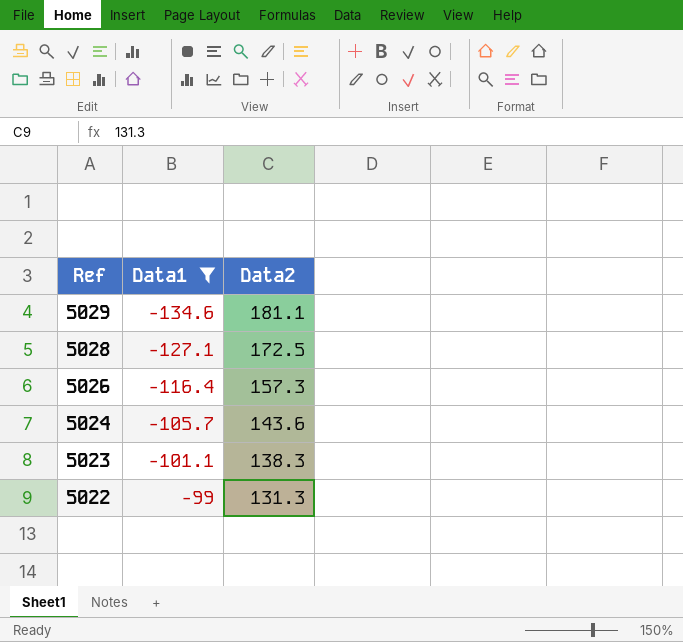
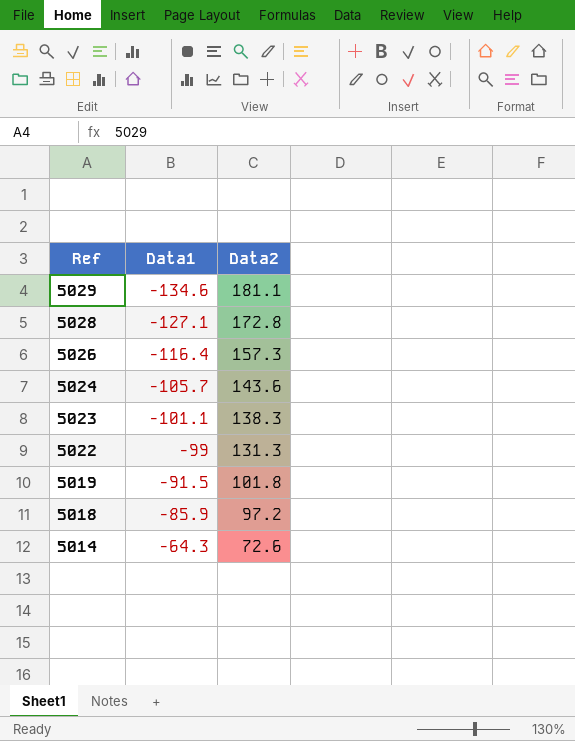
filter: Data1 <= -99 -> none
5028 | Data2: 172.5 -> 172.8

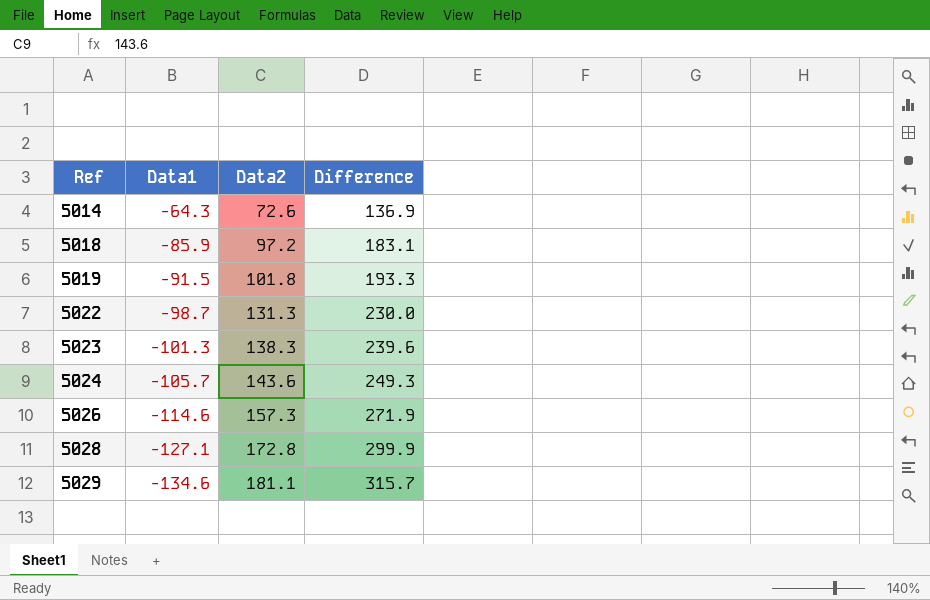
row order: Ref descending -> Ref ascending
column Difference | formula: none -> [Data2] - [Data1]
5022 | Data1: -99 -> -98.7
5023 | Data1: -101.1 -> -101.3
5026 | Data1: -116.4 -> -114.6

